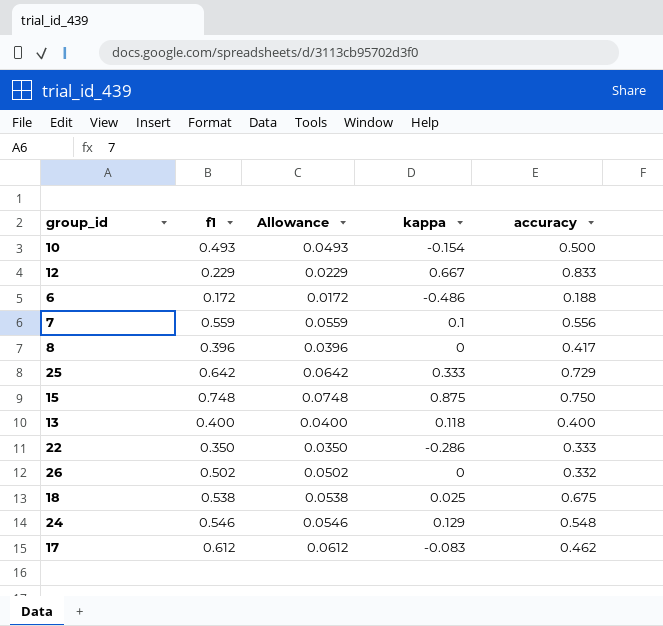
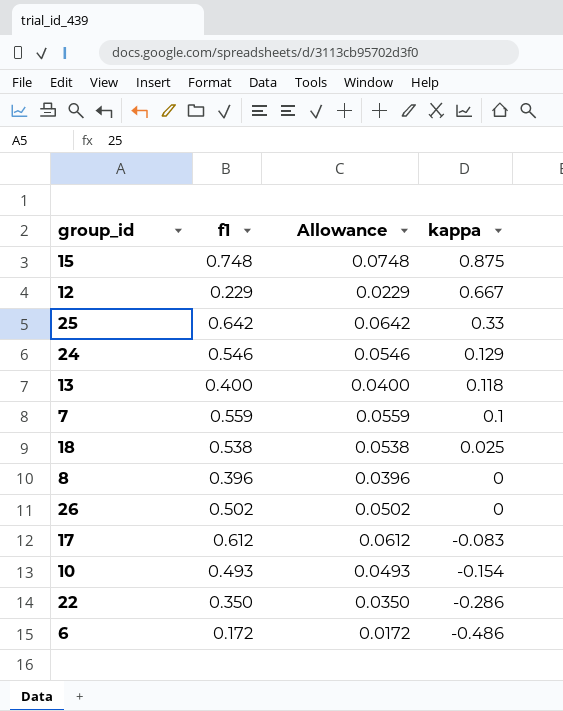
row order: none -> kappa descending
column accuracy | position: 5 -> none
25 | kappa: 0.333 -> 0.33

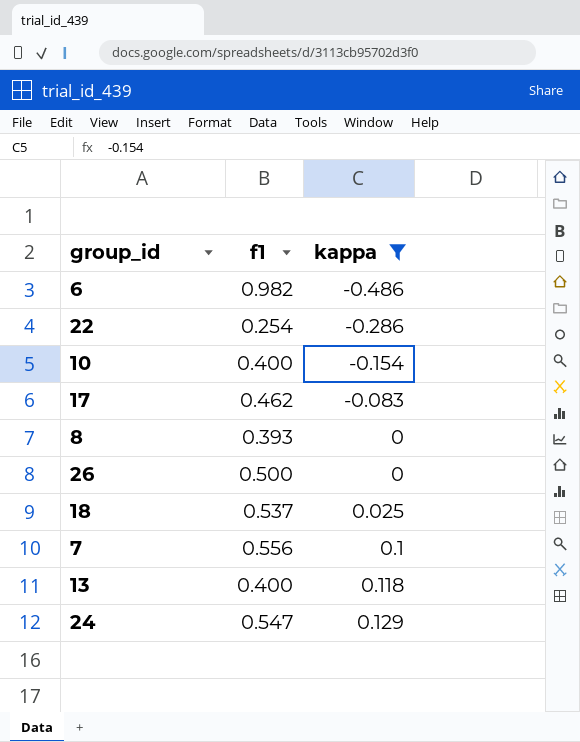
filter: none -> kappa <= 0.129
row order: kappa descending -> kappa ascending
column Allowance | formula: [f1] * 0.1 -> none
6 | f1: 0.172 -> 0.982
22 | f1: 0.350 -> 0.254
10 | f1: 0.493 -> 0.400
17 | f1: 0.612 -> 0.462
8 | f1: 0.396 -> 0.393
26 | f1: 0.502 -> 0.500
18 | f1: 0.538 -> 0.537
7 | f1: 0.559 -> 0.556
24 | f1: 0.546 -> 0.547

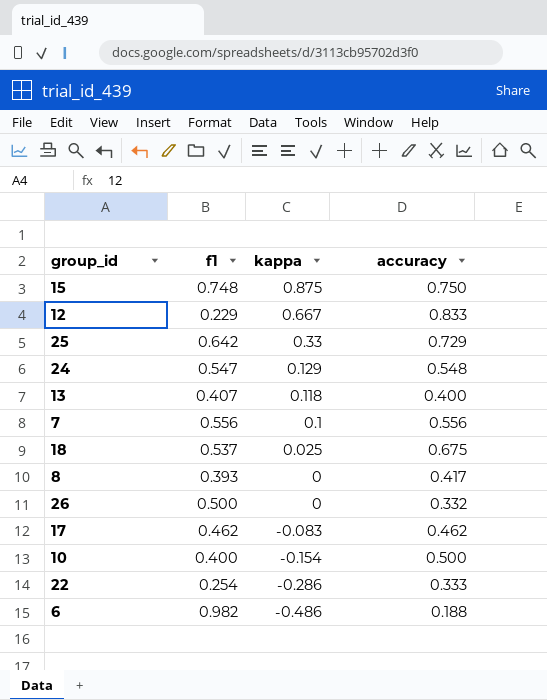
filter: kappa <= 0.129 -> none
row order: kappa ascending -> kappa descending
column accuracy | position: none -> 4
13 | f1: 0.400 -> 0.407

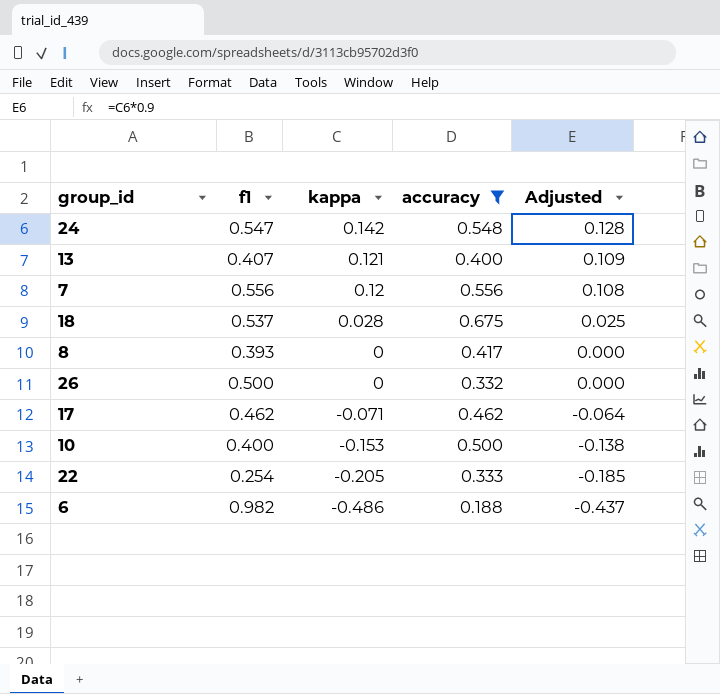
filter: none -> accuracy <= 0.675
column Adjusted | formula: none -> [kappa] * 0.9
24 | kappa: 0.129 -> 0.142
13 | kappa: 0.118 -> 0.121
7 | kappa: 0.1 -> 0.12
18 | kappa: 0.025 -> 0.028
17 | kappa: -0.083 -> -0.071
10 | kappa: -0.154 -> -0.153
22 | kappa: -0.286 -> -0.205

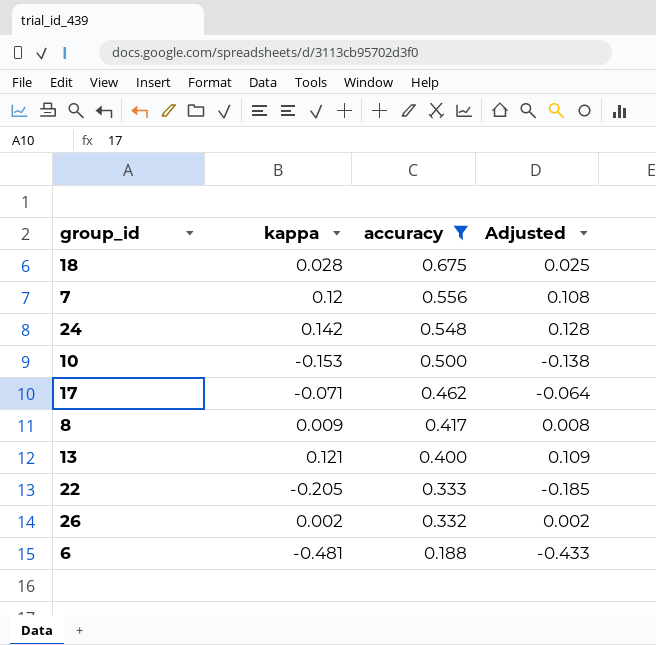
row order: kappa descending -> accuracy descending
column f1 | position: 2 -> none
8 | kappa: 0 -> 0.009
8 | Adjusted: 0.000 -> 0.008
26 | kappa: 0 -> 0.002
26 | Adjusted: 0.000 -> 0.002
6 | kappa: -0.486 -> -0.481
6 | Adjusted: -0.437 -> -0.433

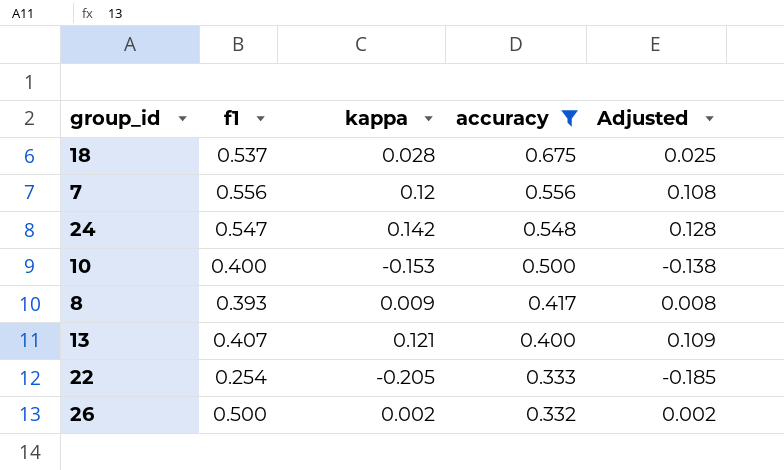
column f1 | position: none -> 2
row 17: -0.071 | 0.462 | -0.064 -> none
row 6: -0.481 | 0.188 | -0.433 -> none

